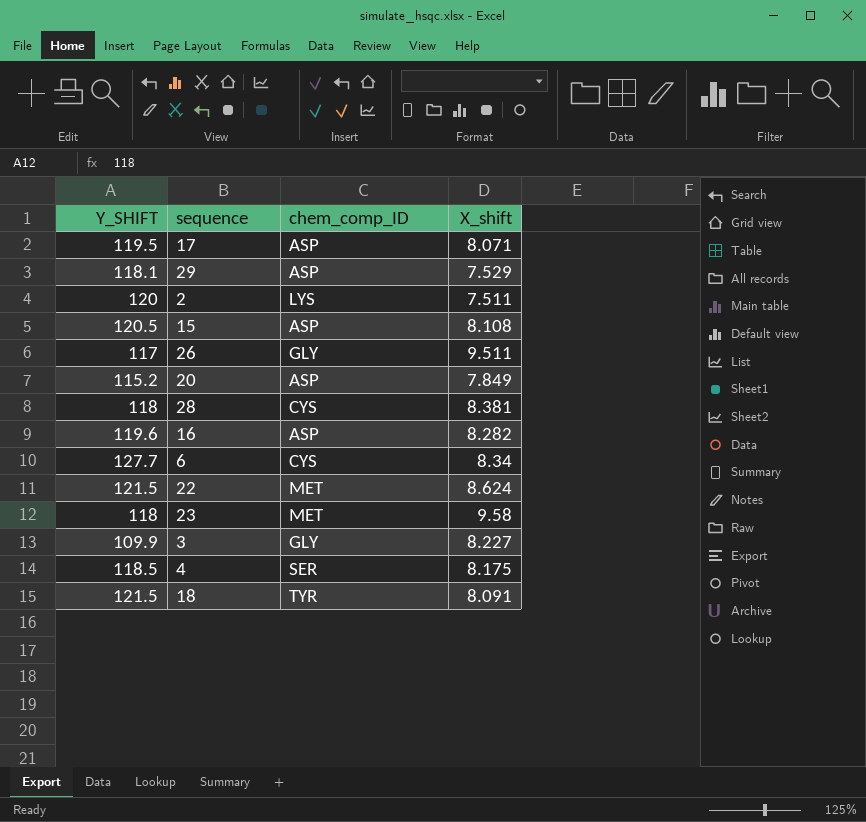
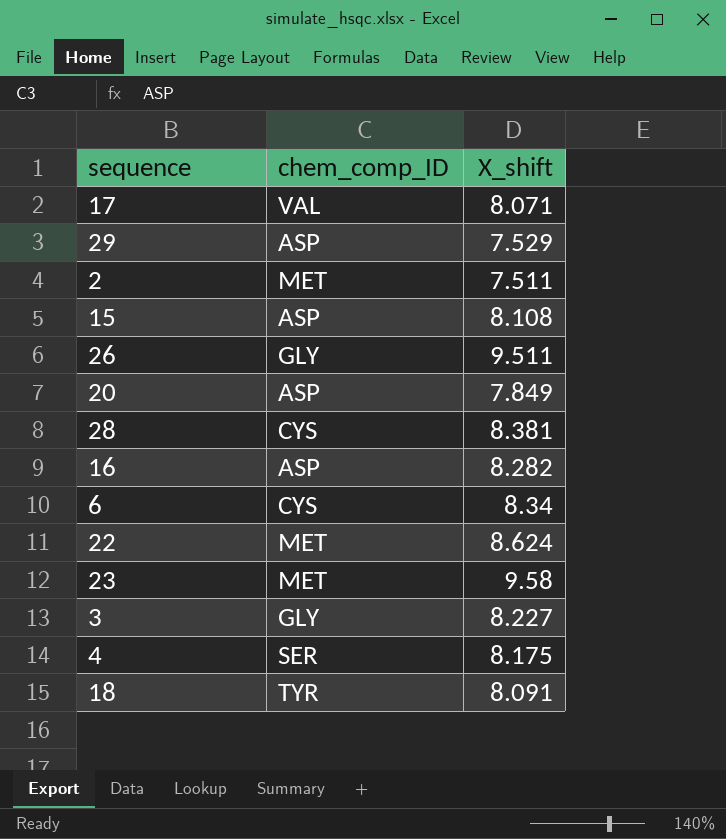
column Y_SHIFT | position: 1 -> none
17 | chem_comp_ID: ASP -> VAL
2 | chem_comp_ID: LYS -> MET

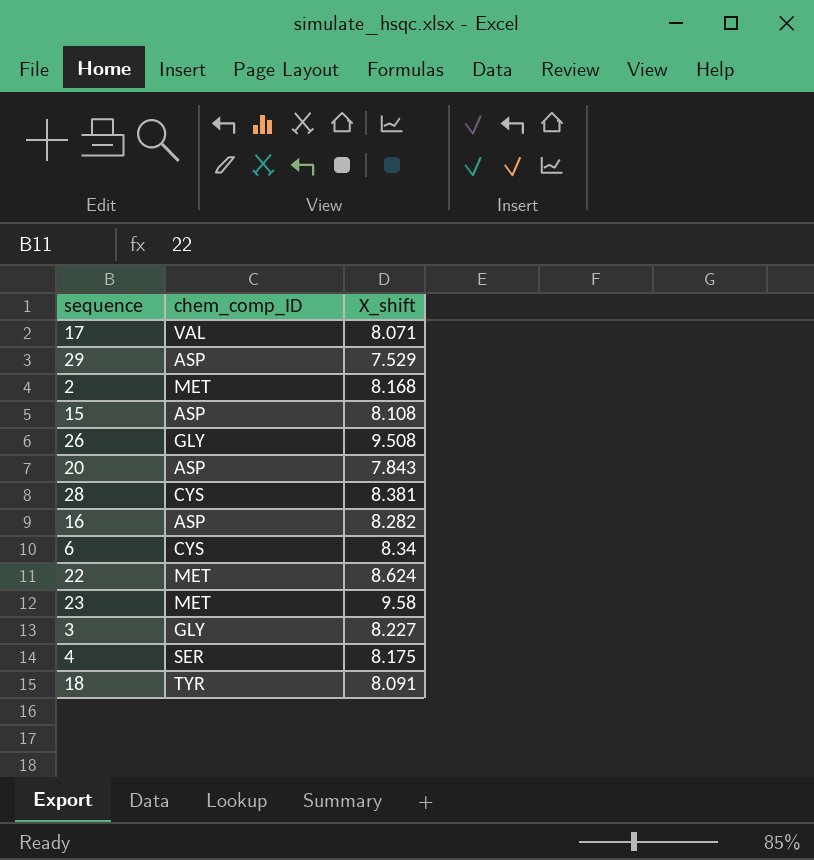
2 | X_shift: 7.511 -> 8.168
26 | X_shift: 9.511 -> 9.508
20 | X_shift: 7.849 -> 7.843

